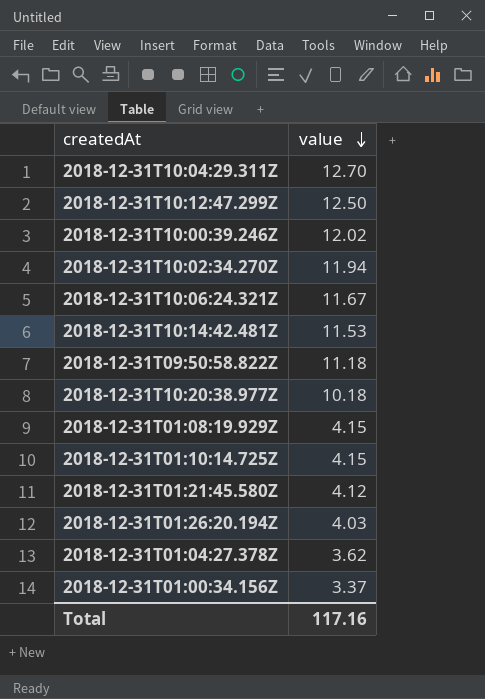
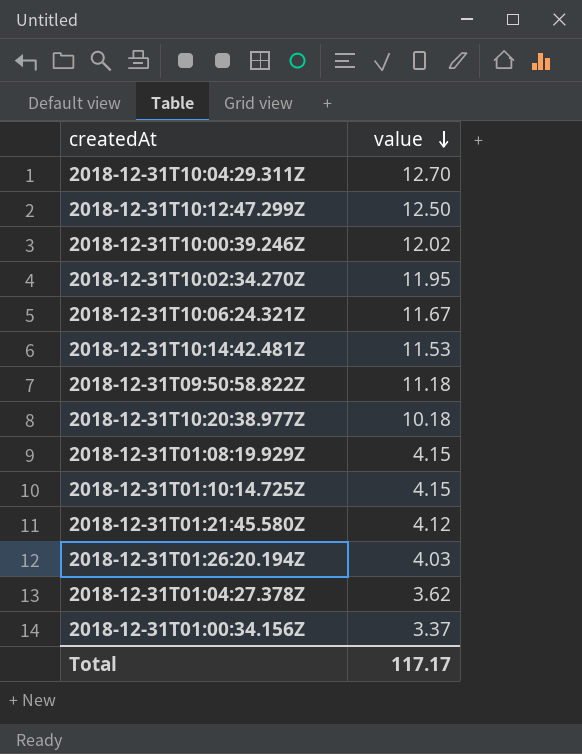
2018-12-31T10:02:34.270Z | value: 11.94 -> 11.95
Total | value: 117.16 -> 117.17

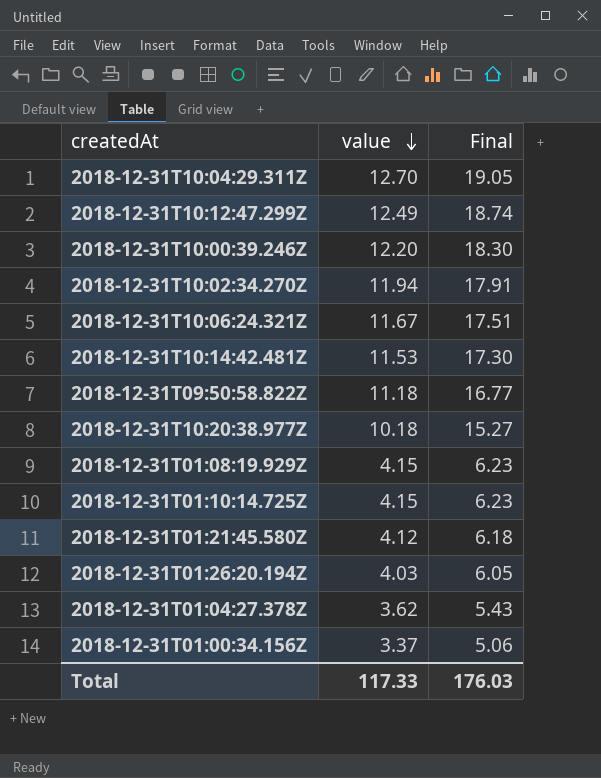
column Final | formula: none -> [value] * 1.5
2018-12-31T10:12:47.299Z | value: 12.50 -> 12.49
2018-12-31T10:00:39.246Z | value: 12.02 -> 12.20
2018-12-31T10:02:34.270Z | value: 11.95 -> 11.94
Total | value: 117.17 -> 117.33

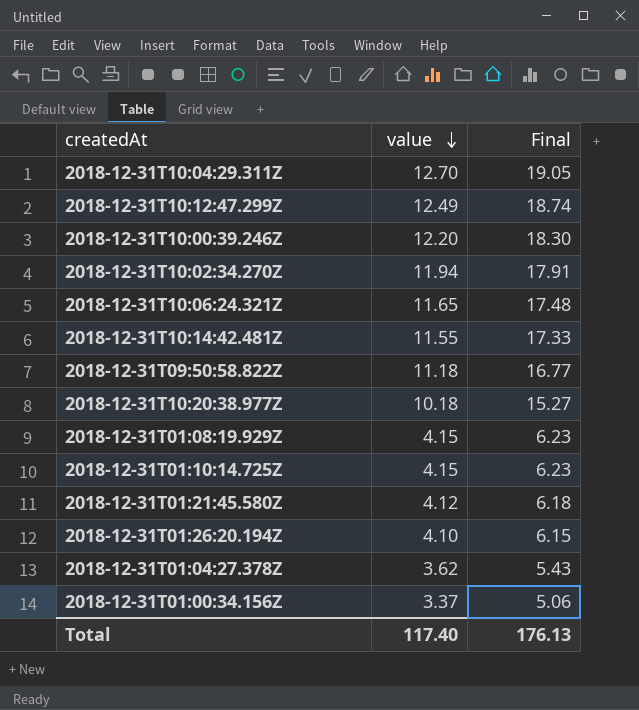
2018-12-31T10:06:24.321Z | value: 11.67 -> 11.65
2018-12-31T10:06:24.321Z | Final: 17.51 -> 17.48
2018-12-31T10:14:42.481Z | value: 11.53 -> 11.55
2018-12-31T10:14:42.481Z | Final: 17.30 -> 17.33
2018-12-31T01:26:20.194Z | value: 4.03 -> 4.10
2018-12-31T01:26:20.194Z | Final: 6.05 -> 6.15
Total | value: 117.33 -> 117.40
Total | Final: 176.03 -> 176.13

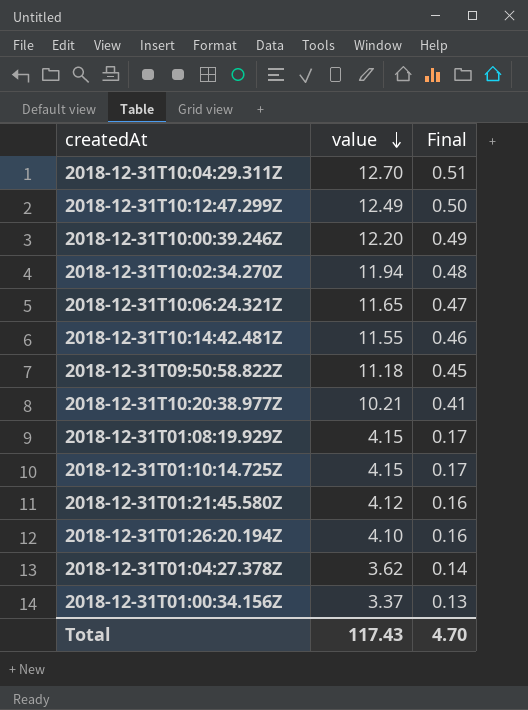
column Final | formula: [value] * 1.5 -> [value] * 0.04
2018-12-31T10:20:38.977Z | value: 10.18 -> 10.21
Total | value: 117.40 -> 117.43
Total | Final: 176.13 -> 4.70

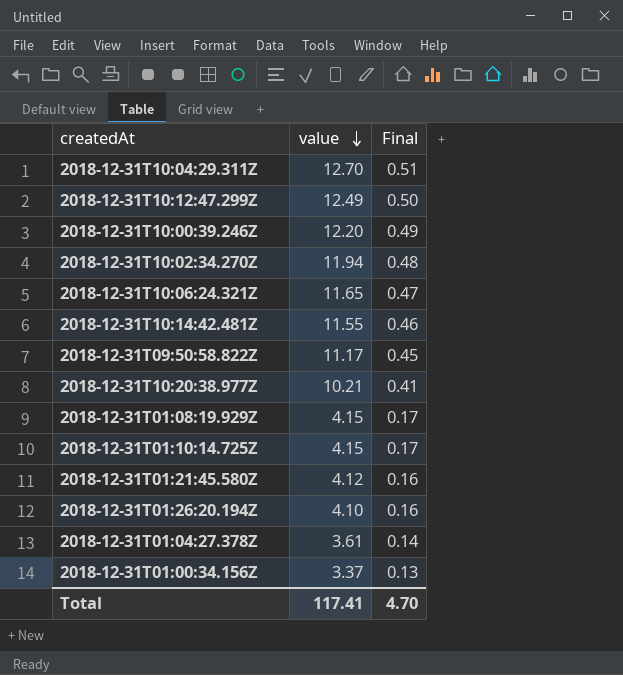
2018-12-31T09:50:58.822Z | value: 11.18 -> 11.17
2018-12-31T01:04:27.378Z | value: 3.62 -> 3.61
Total | value: 117.43 -> 117.41

